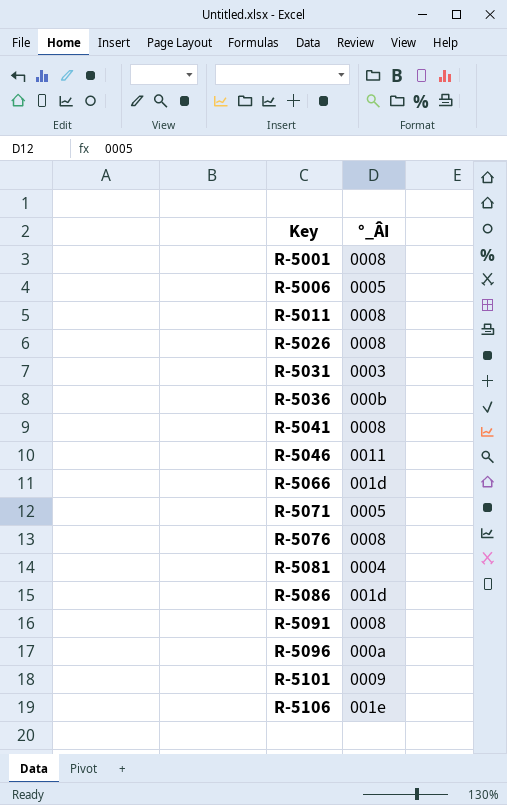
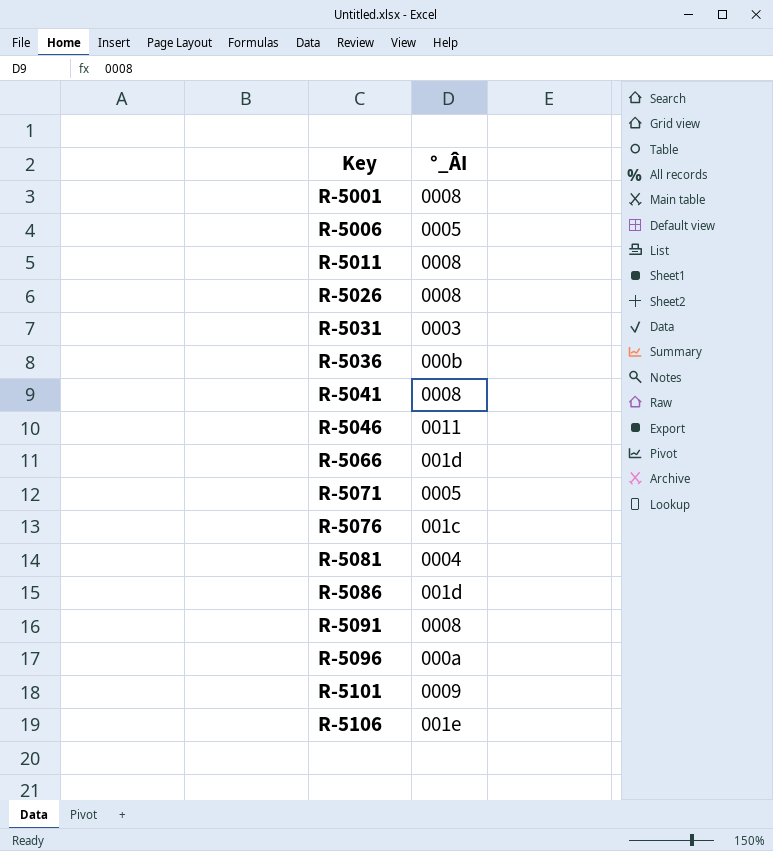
R-5076 | °_ÂI: 0008 -> 001c

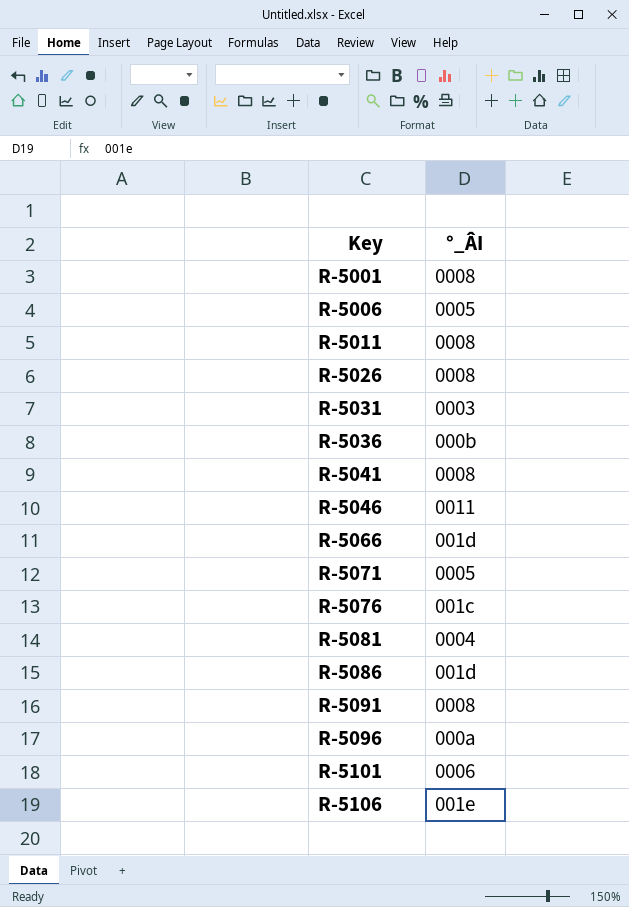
R-5101 | °_ÂI: 0009 -> 0006

